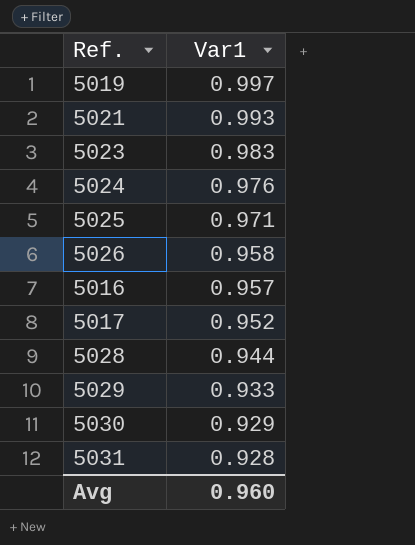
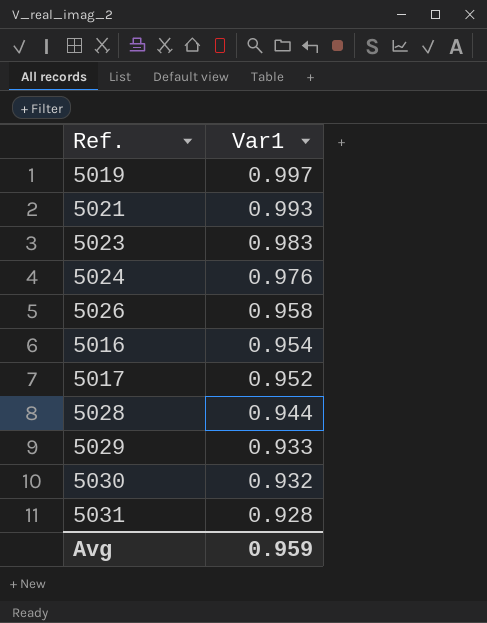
row 5025: 0.971 -> none
5016 | Var1: 0.957 -> 0.954
5030 | Var1: 0.929 -> 0.932
Avg | Var1: 0.960 -> 0.959

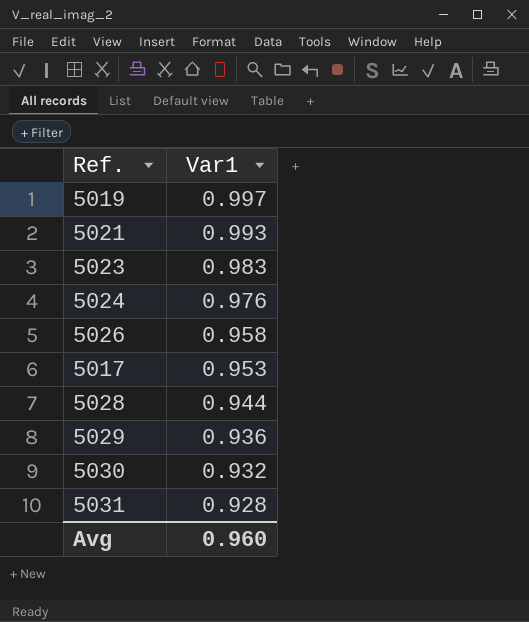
row 5016: 0.954 -> none
5017 | Var1: 0.952 -> 0.953
5029 | Var1: 0.933 -> 0.936
Avg | Var1: 0.959 -> 0.960

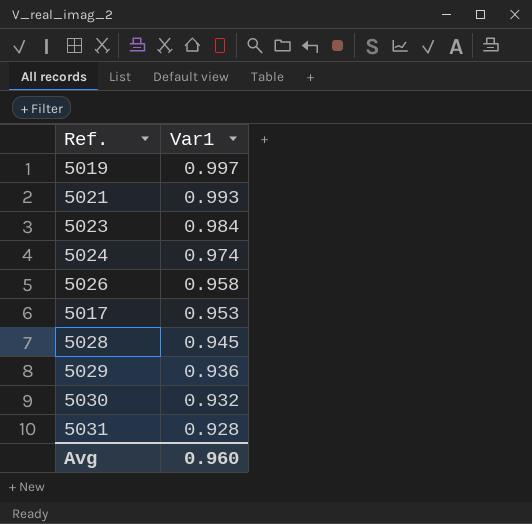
5023 | Var1: 0.983 -> 0.984
5024 | Var1: 0.976 -> 0.974
5028 | Var1: 0.944 -> 0.945

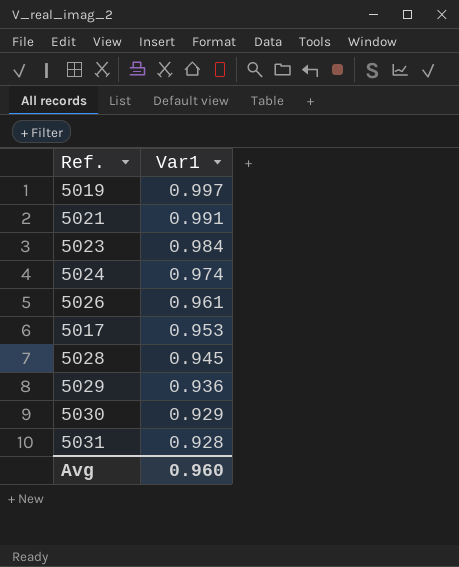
5021 | Var1: 0.993 -> 0.991
5026 | Var1: 0.958 -> 0.961
5030 | Var1: 0.932 -> 0.929

